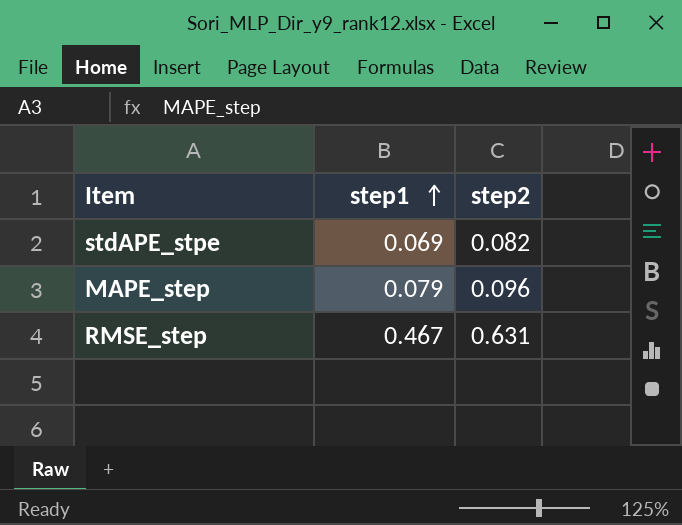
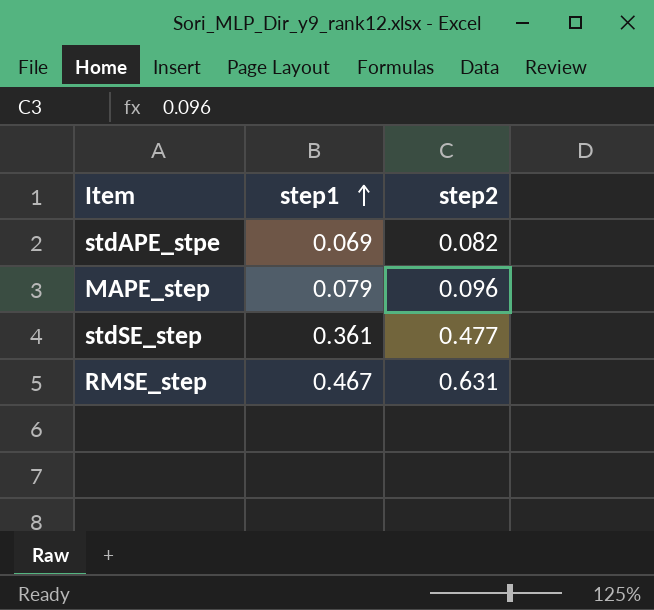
row stdSE_step: none -> 0.361 | 0.477

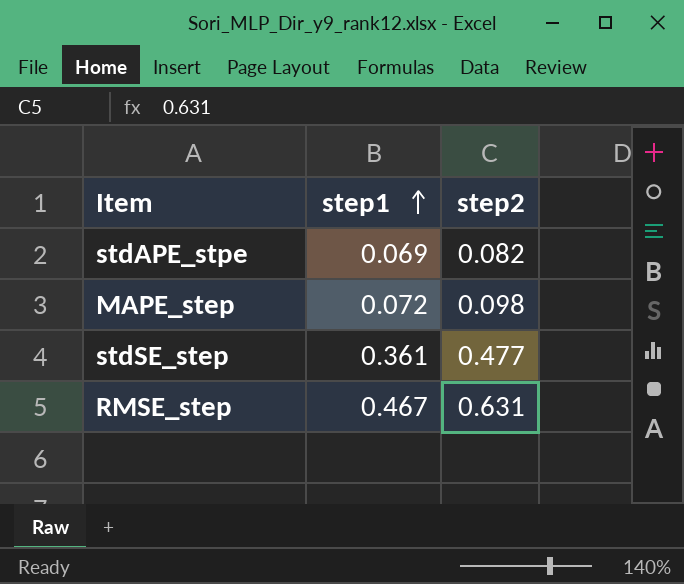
MAPE_step | step1: 0.079 -> 0.072
MAPE_step | step2: 0.096 -> 0.098

